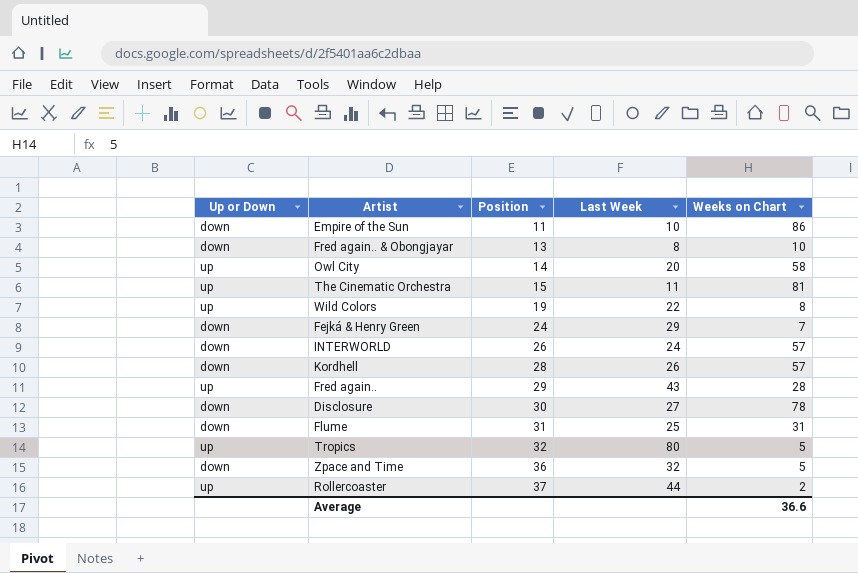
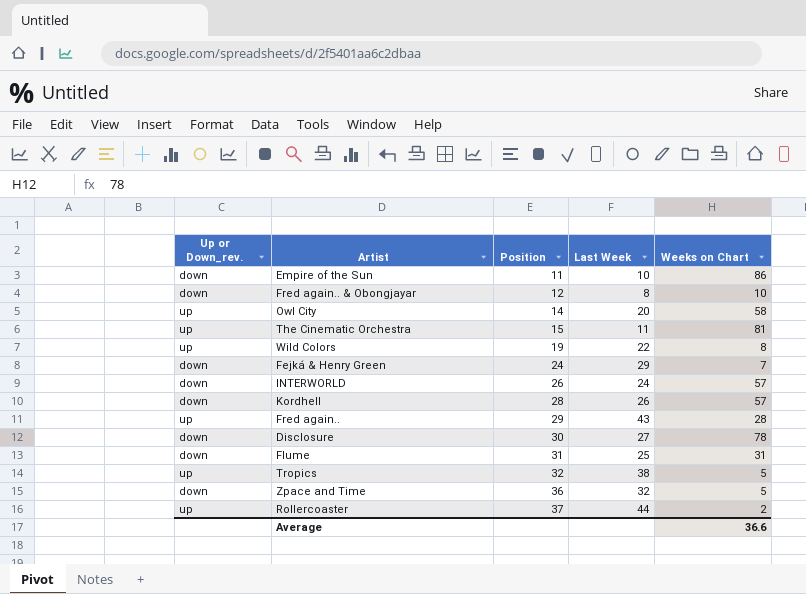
column name: Up or Down -> Up or Down_rev.
Fred again.. & Obongjayar | Position: 13 -> 12
Tropics | Last Week: 80 -> 38

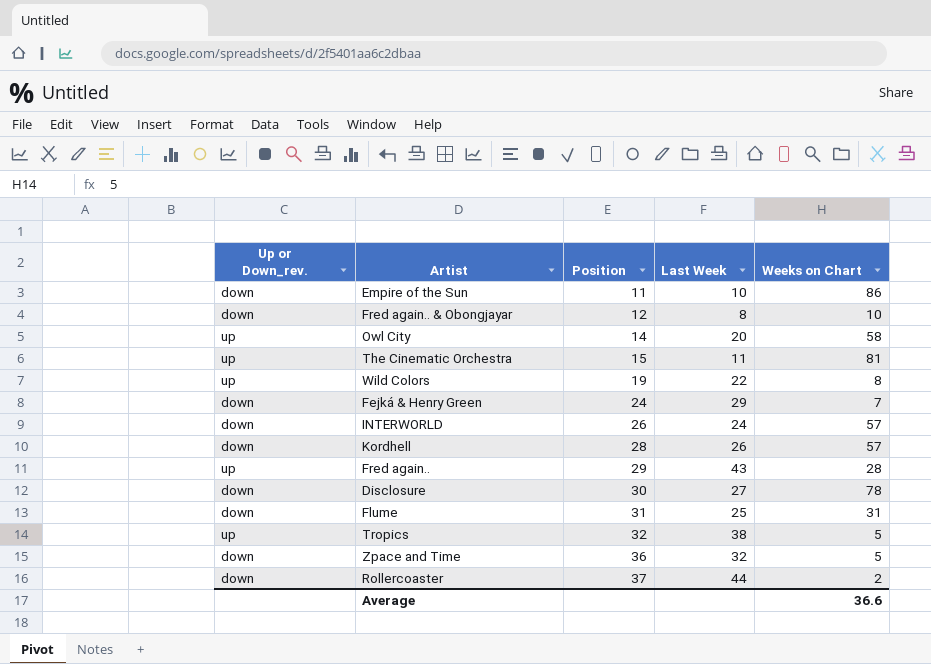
Rollercoaster | Up or Down_rev.: up -> down

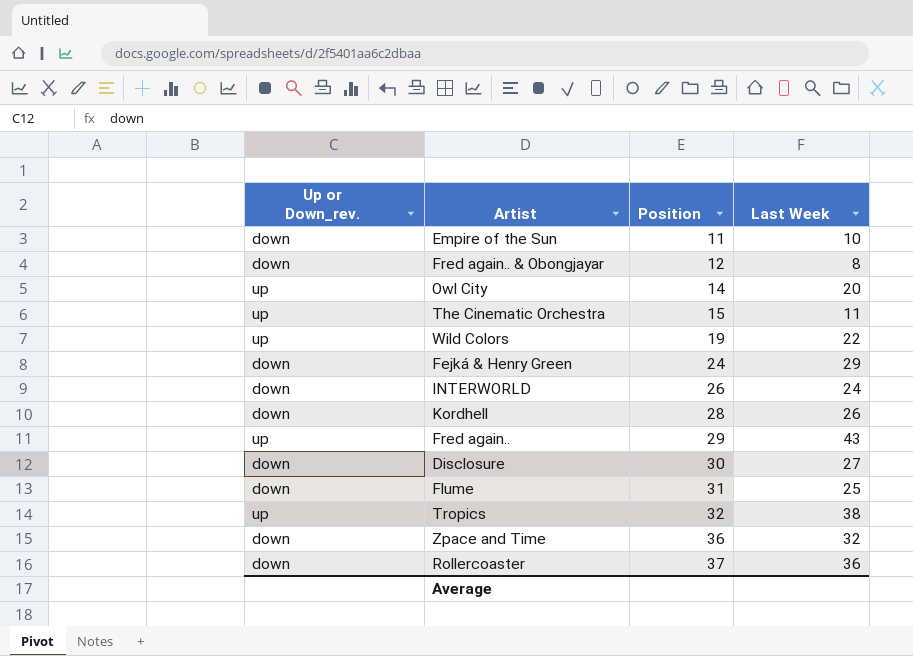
column Weeks on Chart | position: 5 -> none
Rollercoaster | Last Week: 44 -> 36

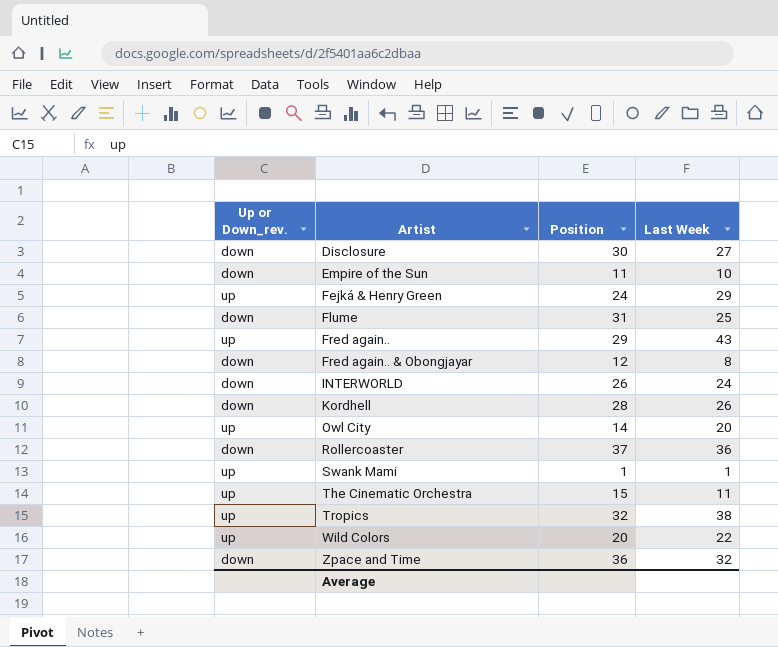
row order: Position ascending -> Artist ascending
Fejká & Henry Green | Up or Down_rev.: down -> up
row Swank Mami: none -> up | 1 | 1
Wild Colors | Position: 19 -> 20

